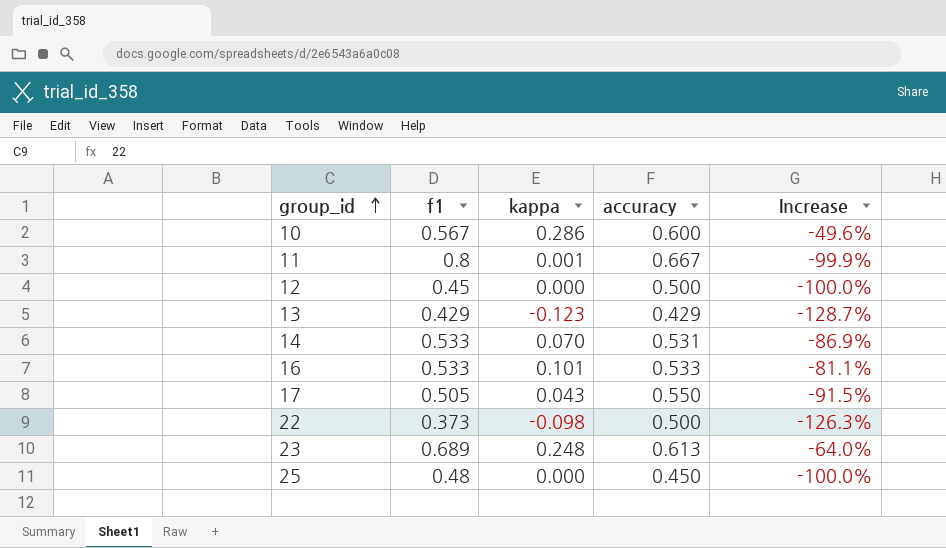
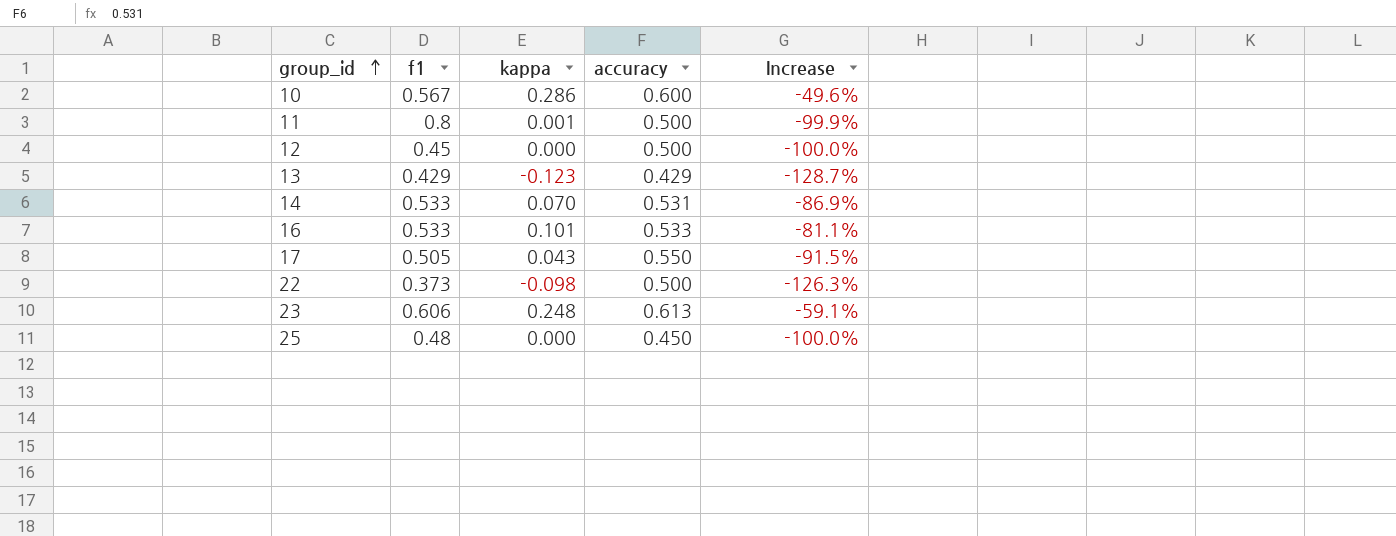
11 | accuracy: 0.667 -> 0.500
23 | f1: 0.689 -> 0.606
23 | Increase: -64.0% -> -59.1%

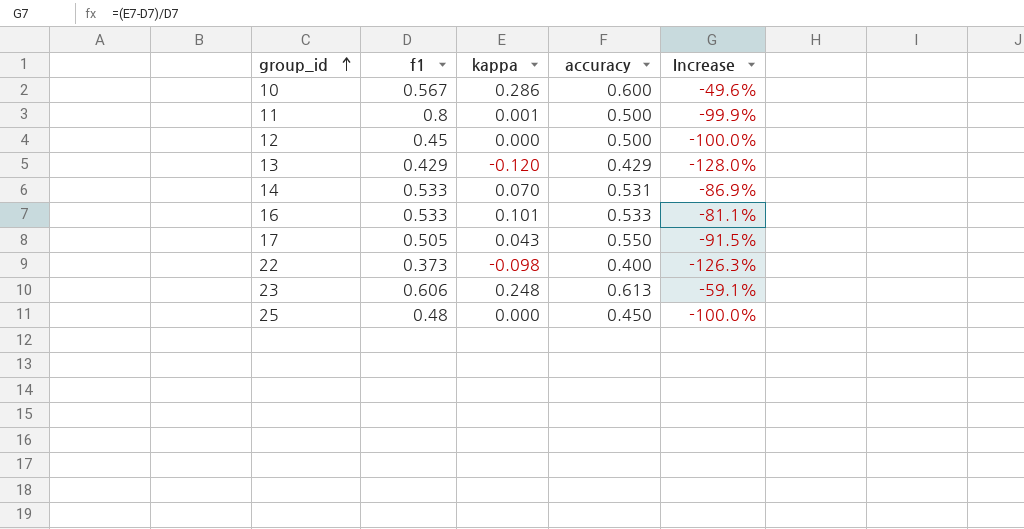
13 | kappa: -0.123 -> -0.120
13 | Increase: -128.7% -> -128.0%
22 | accuracy: 0.500 -> 0.400

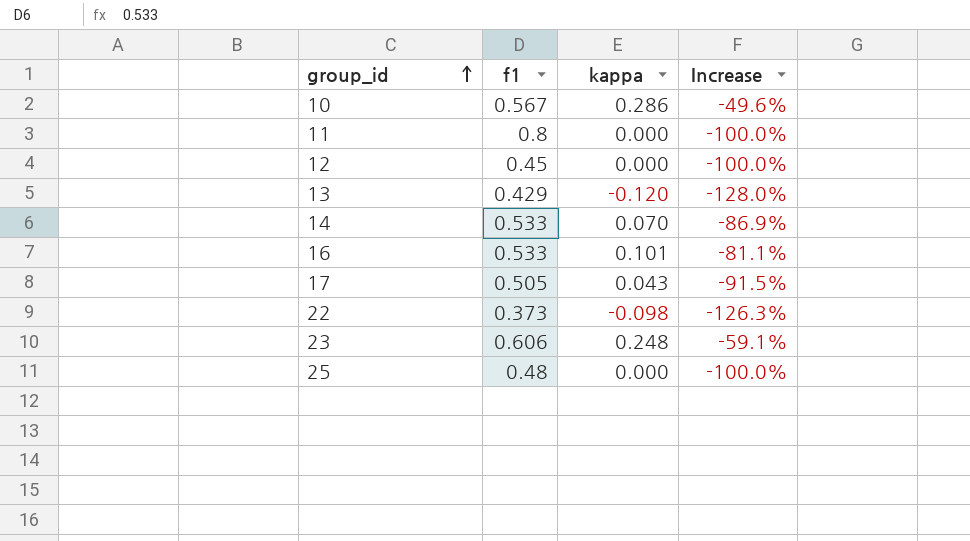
column accuracy | position: 4 -> none
11 | kappa: 0.001 -> 0.000
11 | Increase: -99.9% -> -100.0%

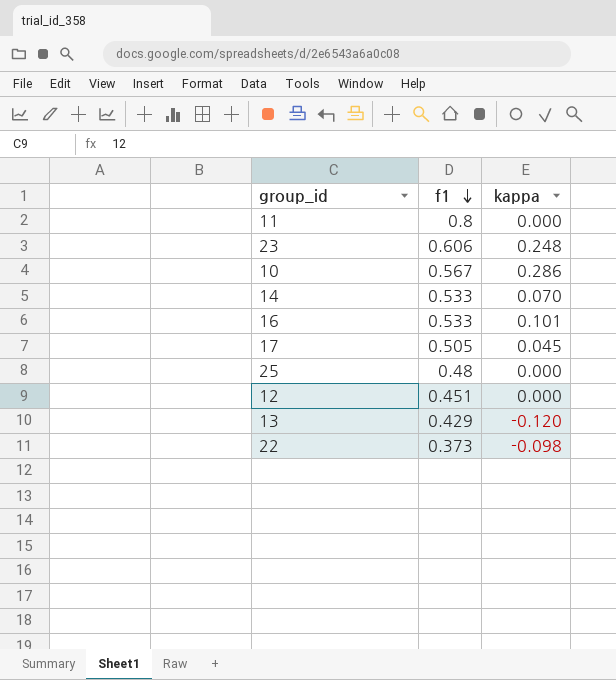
row order: group_id ascending -> f1 descending
column Increase | formula: ([kappa] - [f1]) / [f1] -> none
17 | kappa: 0.043 -> 0.045
12 | f1: 0.45 -> 0.451

